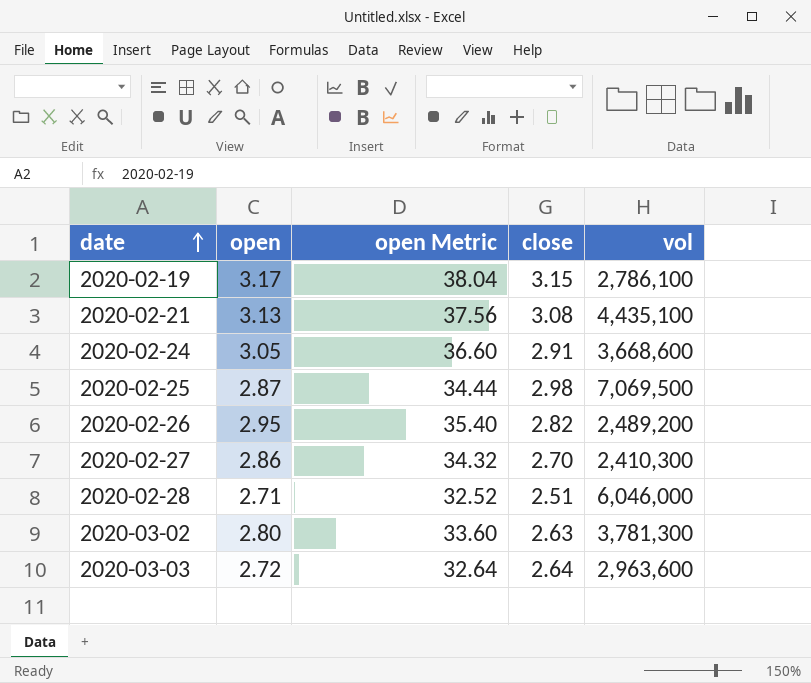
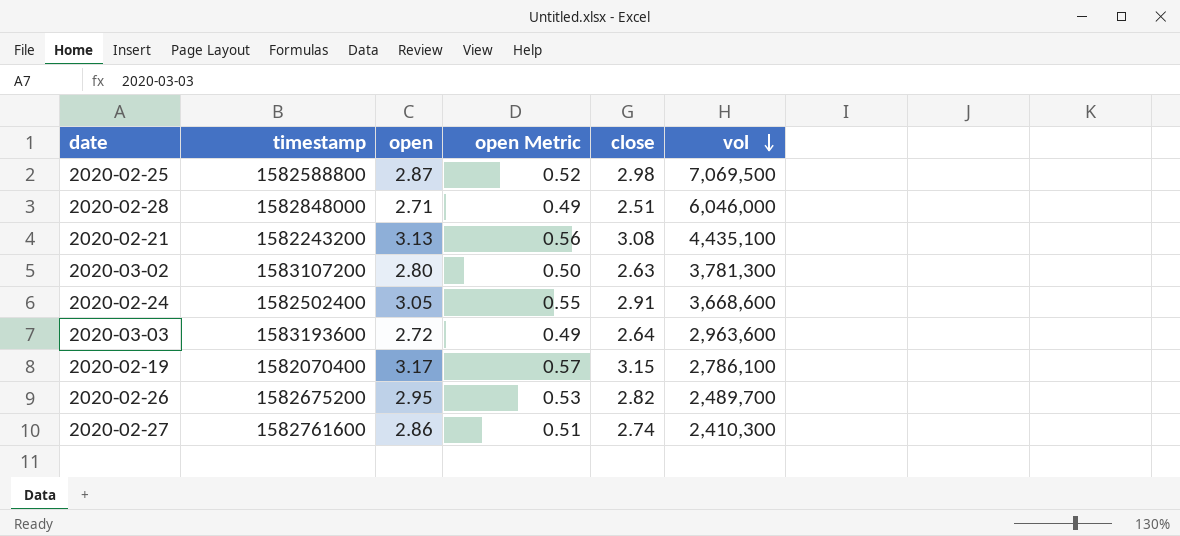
row order: date ascending -> vol descending
column timestamp | position: none -> 2
column open Metric | formula: [open] * 12 -> [open] * 0.18
2020-02-26 | vol: 2,489,200 -> 2,489,700
2020-02-27 | close: 2.70 -> 2.74

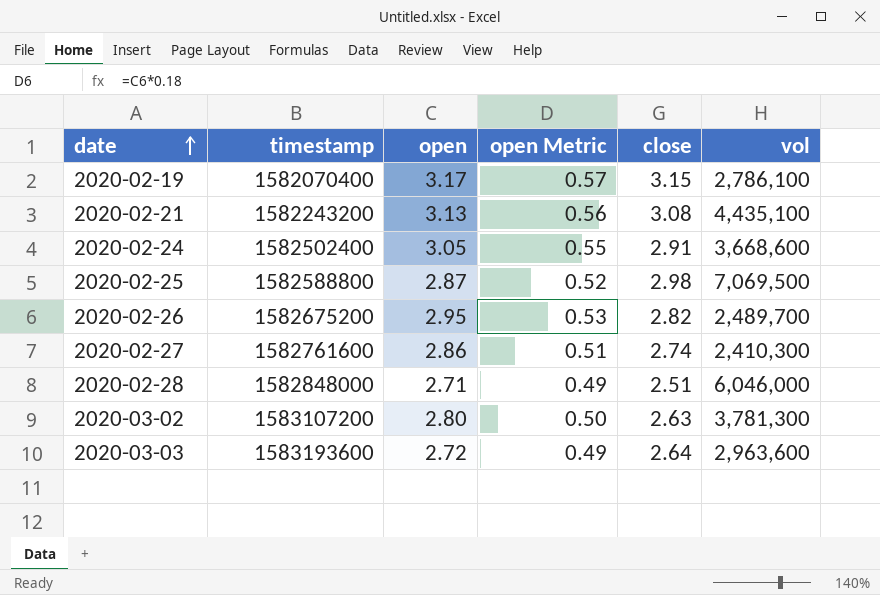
row order: vol descending -> date ascending

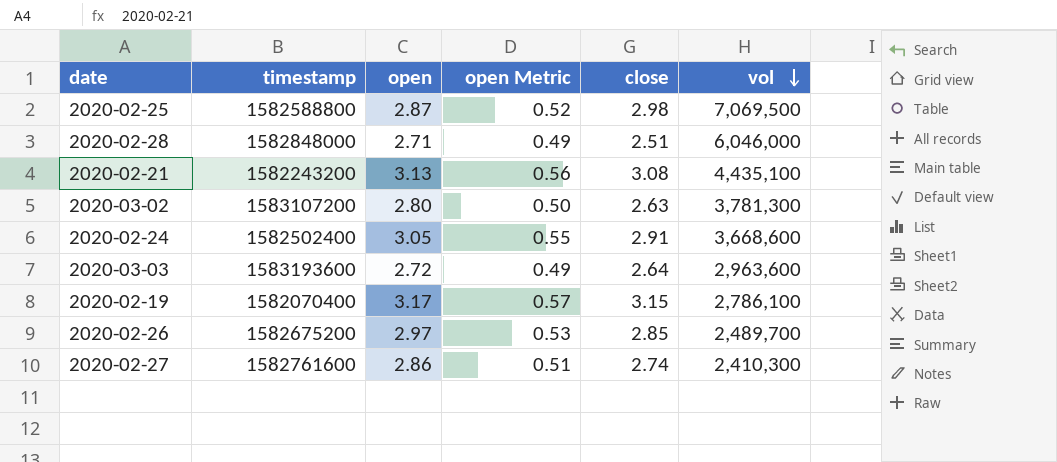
row order: date ascending -> vol descending
2020-02-26 | open: 2.95 -> 2.97
2020-02-26 | close: 2.82 -> 2.85

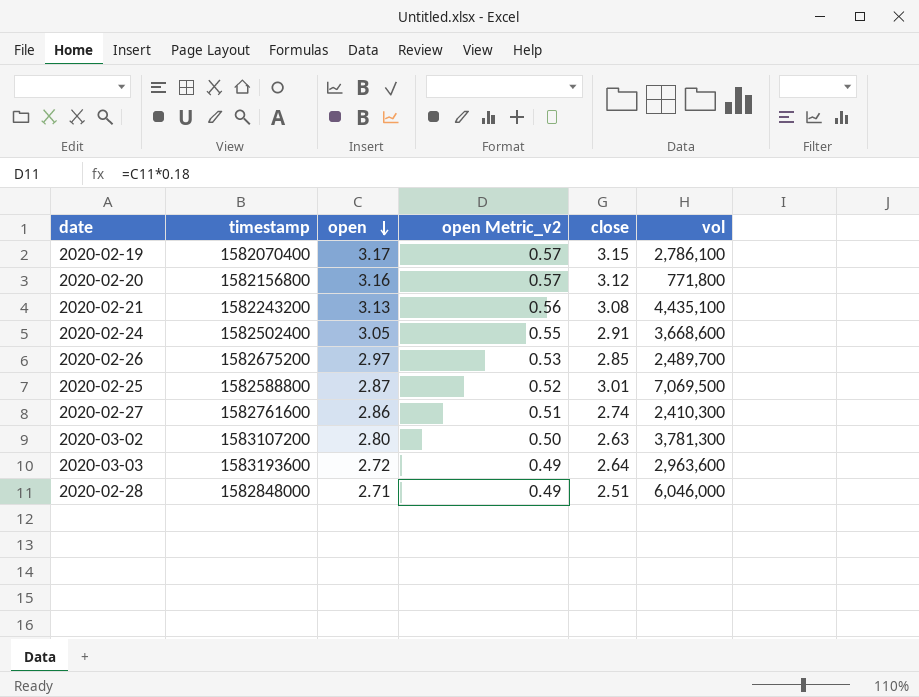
row order: vol descending -> open descending
column name: open Metric -> open Metric_v2
row 2020-02-20: none -> 1582156800 | 3.16 | 0.57 | 3.12 | 771,800
2020-02-25 | close: 2.98 -> 3.01

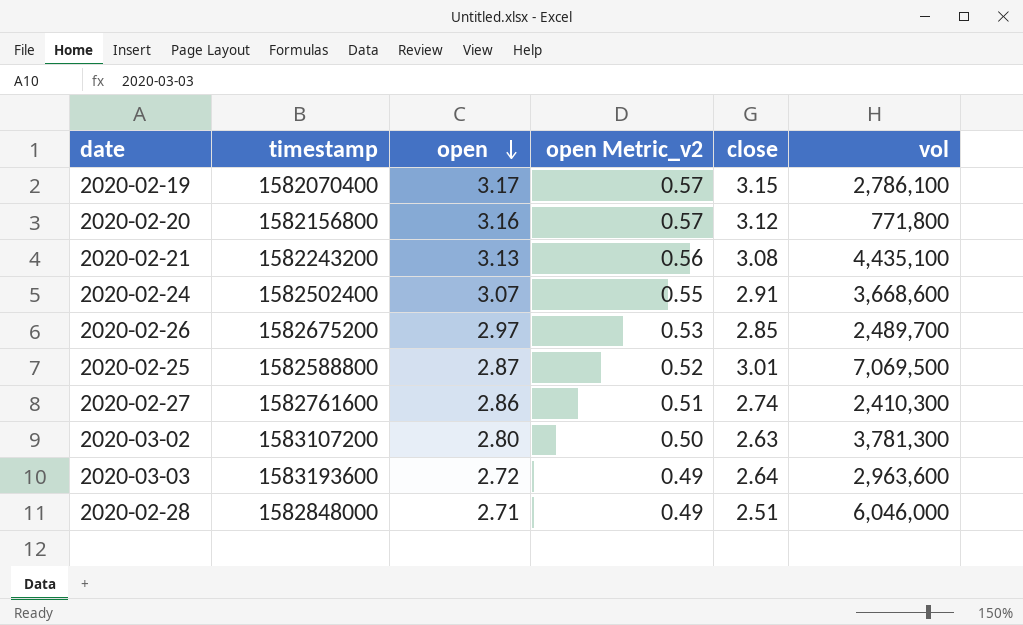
2020-02-24 | open: 3.05 -> 3.07

